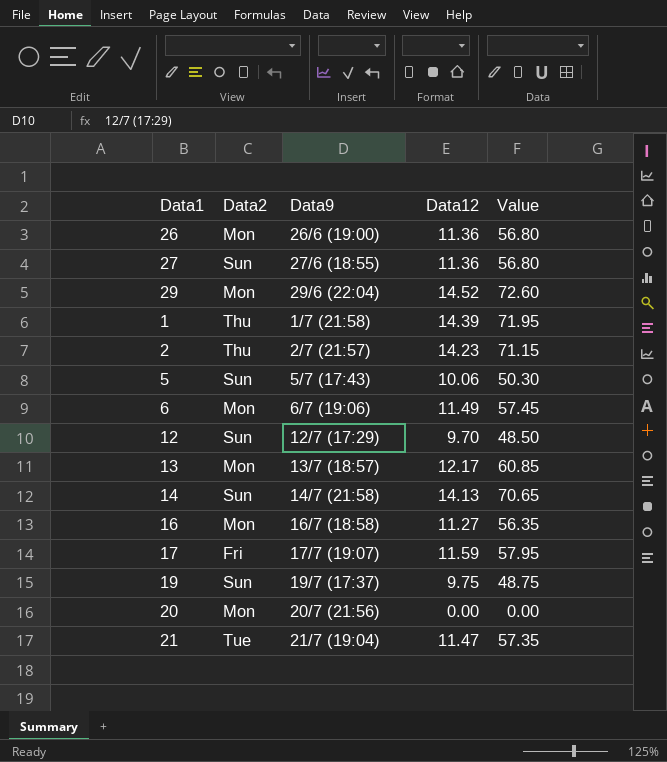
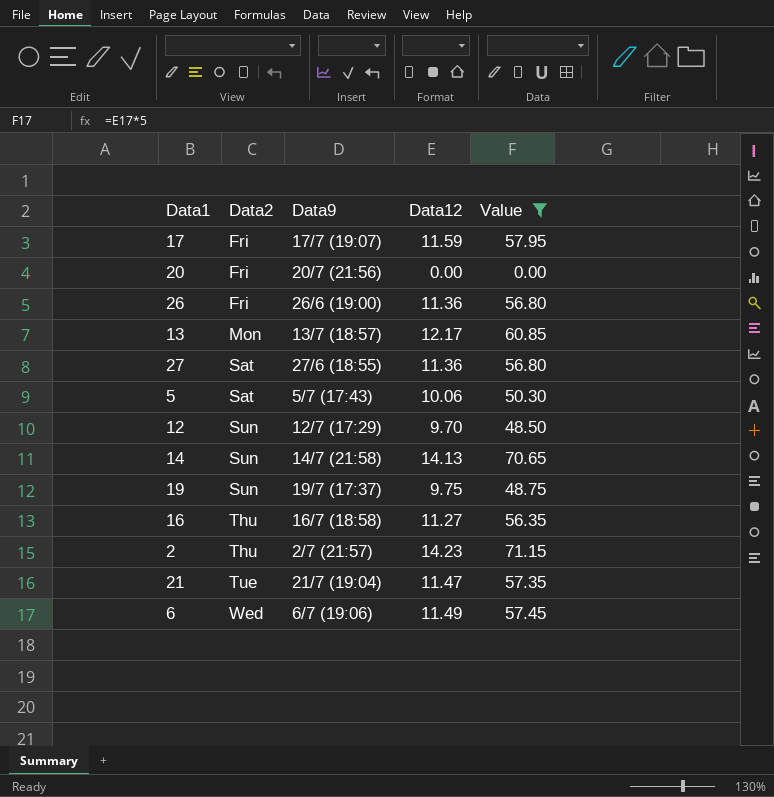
filter: none -> Value <= 71.15
row order: none -> Data2 ascending
20 | Data2: Mon -> Fri
26 | Data2: Mon -> Fri
27 | Data2: Sun -> Sat
5 | Data2: Sun -> Sat
16 | Data2: Mon -> Thu
6 | Data2: Mon -> Wed

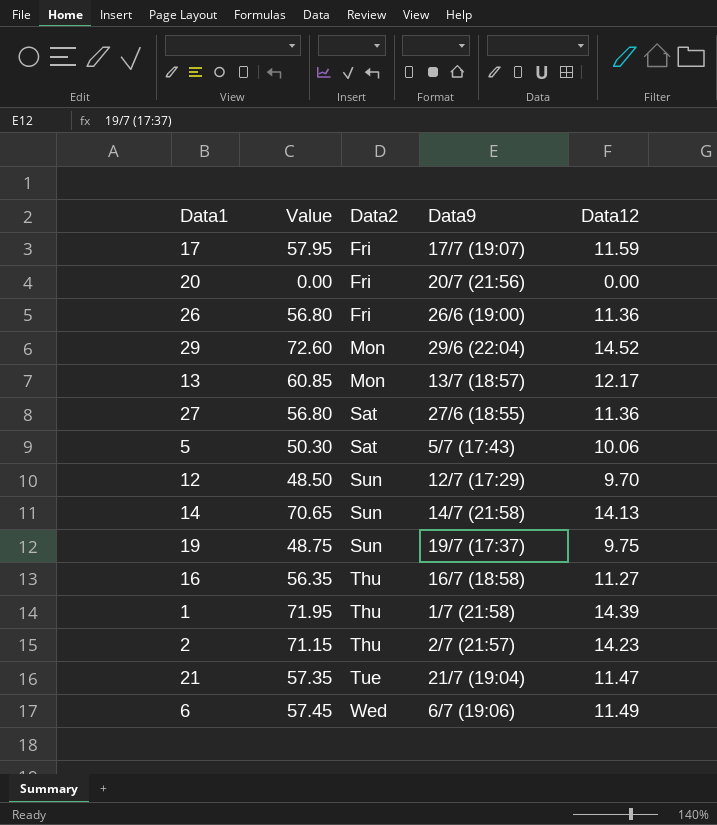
filter: Value <= 71.15 -> none
column Value | position: 5 -> 2

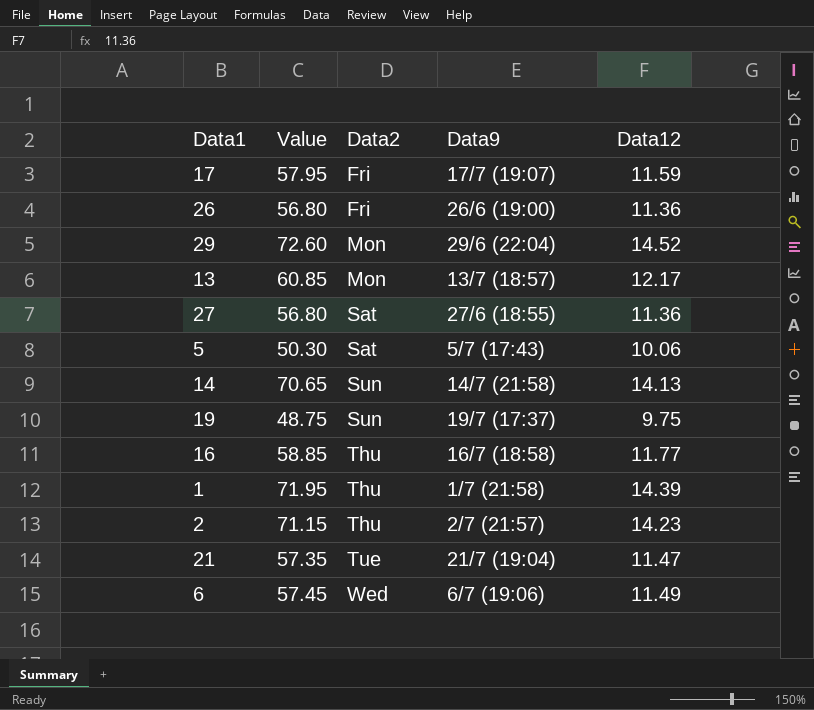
row 20: 0.00 | Fri | 20/7 (21:56) | 0.00 -> none
row 12: 48.50 | Sun | 12/7 (17:29) | 9.70 -> none
16 | Value: 56.35 -> 58.85
16 | Data12: 11.27 -> 11.77

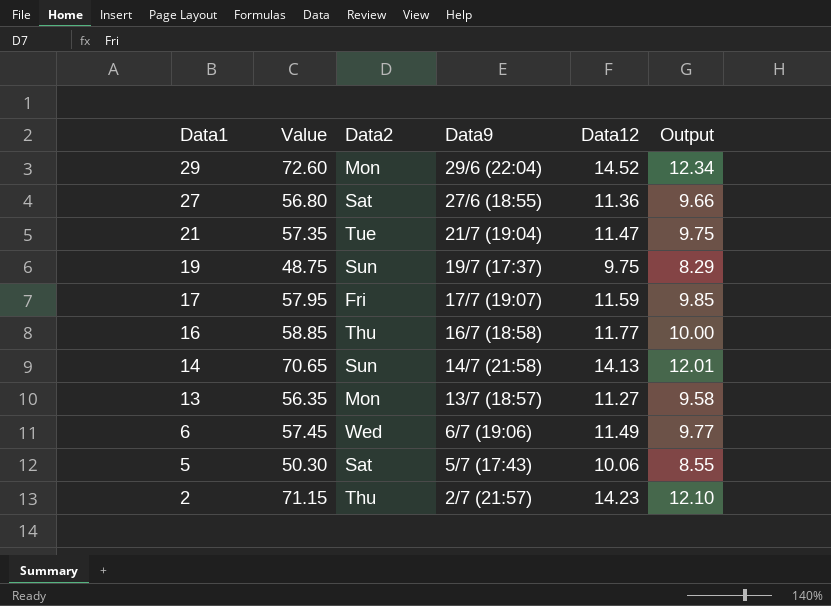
row order: Data2 ascending -> Data1 descending
column Output | formula: none -> [Data12] * 0.85
row 26: 56.80 | Fri | 26/6 (19:00) | 11.36 -> none
row 1: 71.95 | Thu | 1/7 (21:58) | 14.39 -> none
13 | Value: 60.85 -> 56.35
13 | Data12: 12.17 -> 11.27

